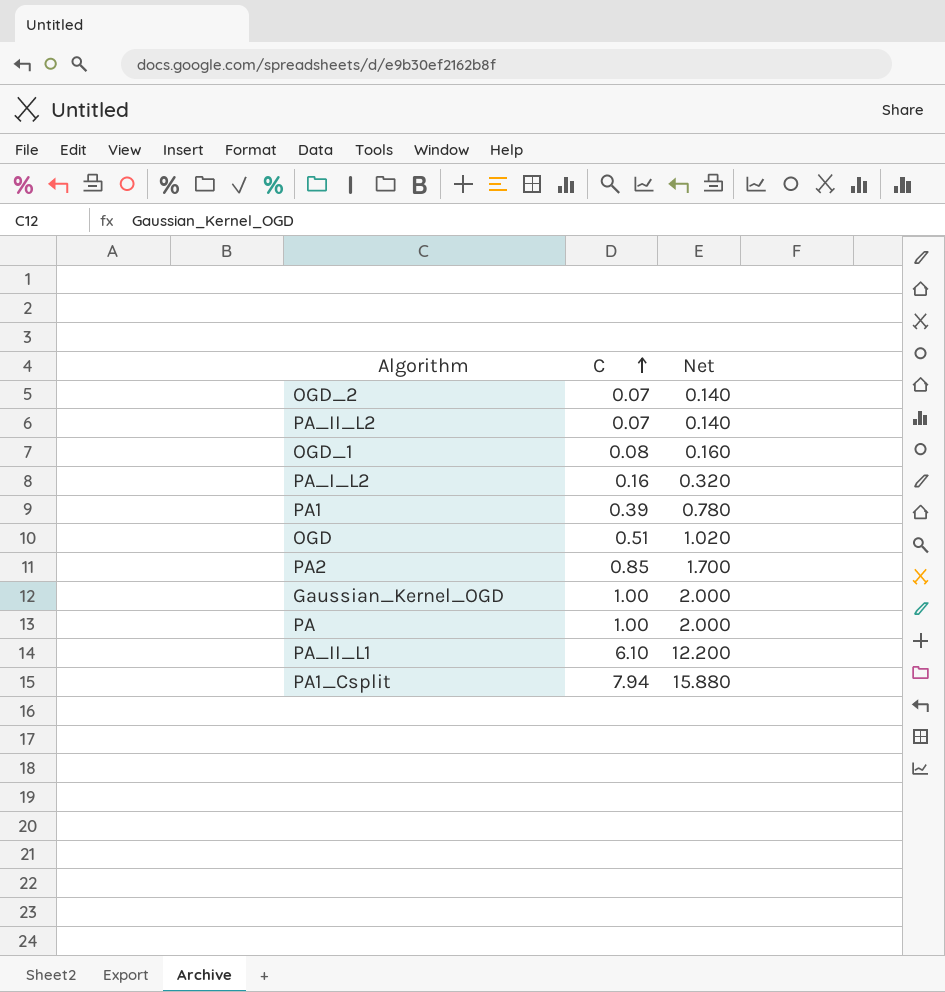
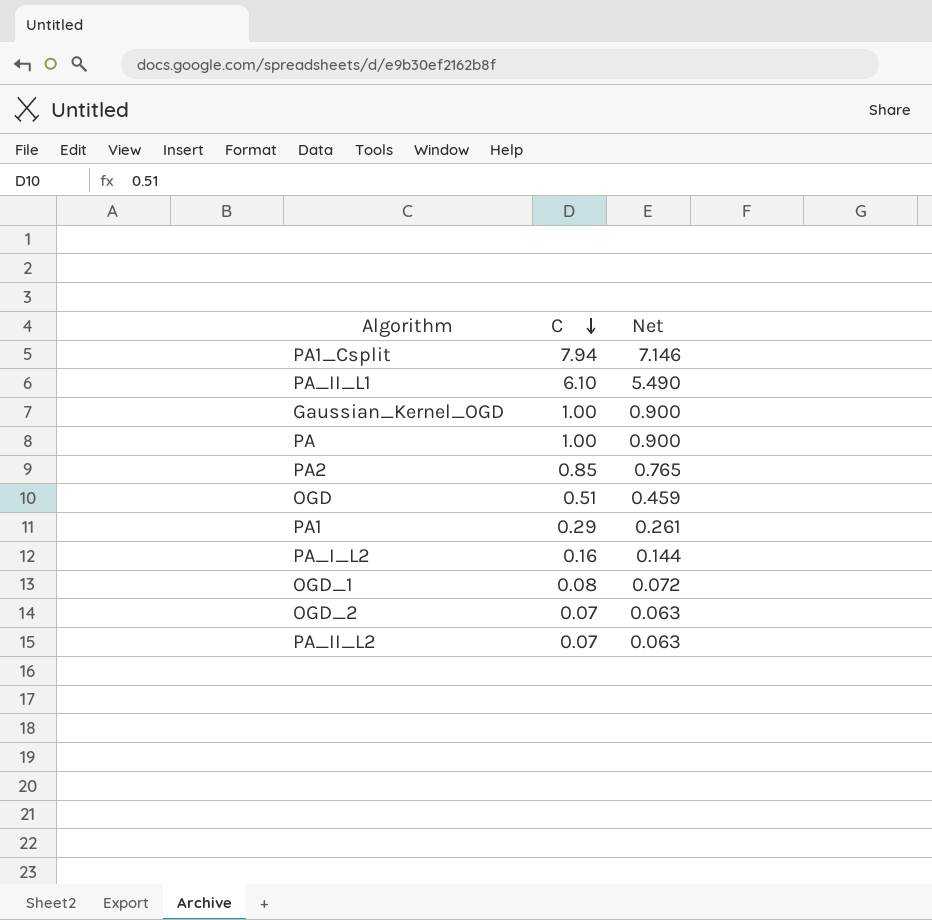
row order: C ascending -> C descending
column Net | formula: [C] * 2 -> [C] * 0.9
PA1 | C: 0.39 -> 0.29

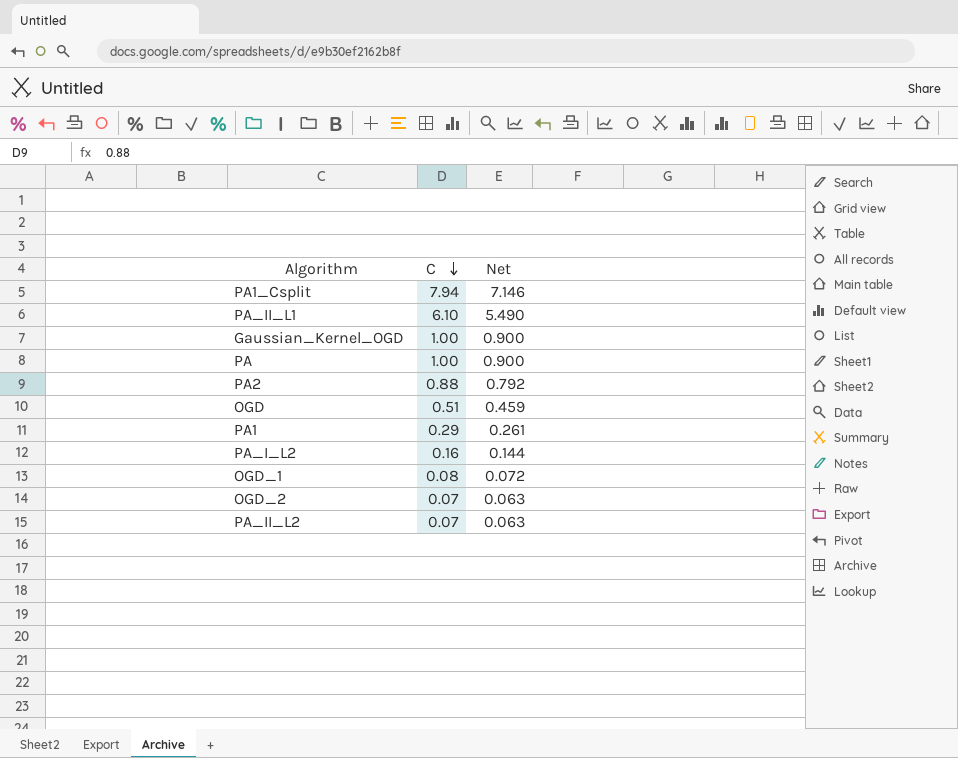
PA2 | C: 0.85 -> 0.88
PA2 | Net: 0.765 -> 0.792

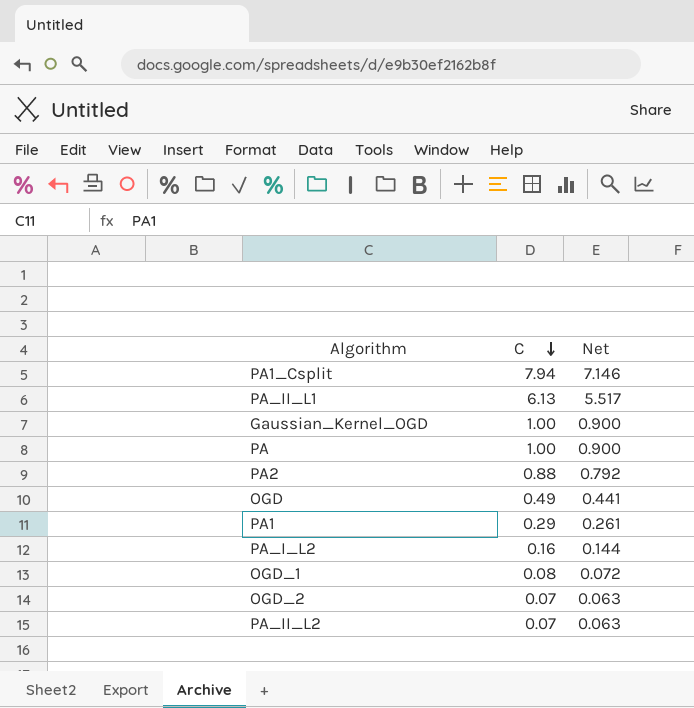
PA_II_L1 | C: 6.10 -> 6.13
PA_II_L1 | Net: 5.490 -> 5.517
OGD | C: 0.51 -> 0.49
OGD | Net: 0.459 -> 0.441

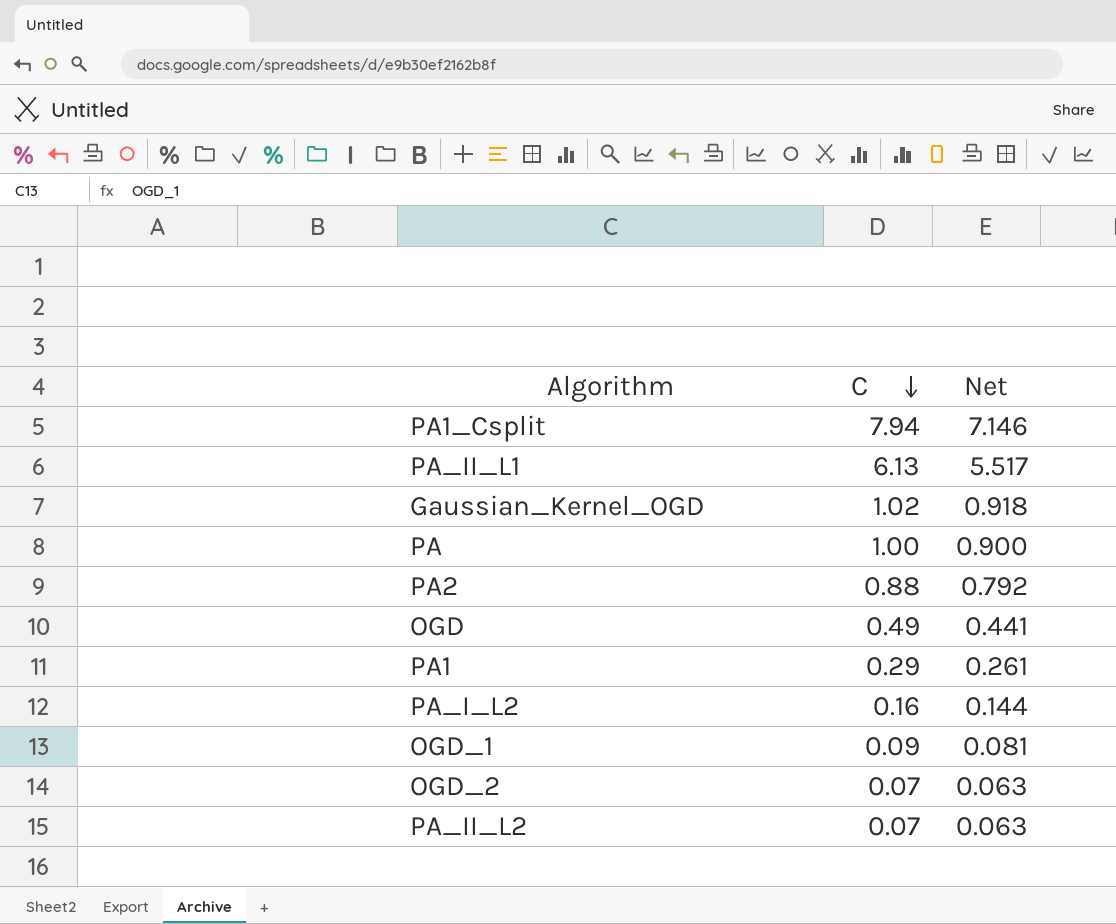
Gaussian_Kernel_OGD | C: 1.00 -> 1.02
Gaussian_Kernel_OGD | Net: 0.900 -> 0.918
OGD_1 | C: 0.08 -> 0.09
OGD_1 | Net: 0.072 -> 0.081

